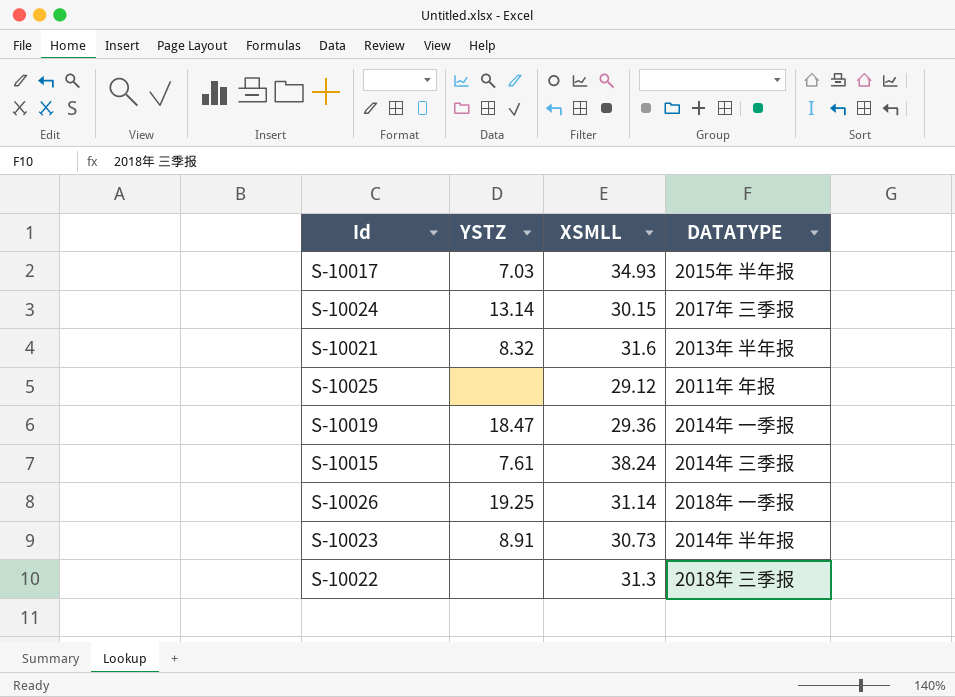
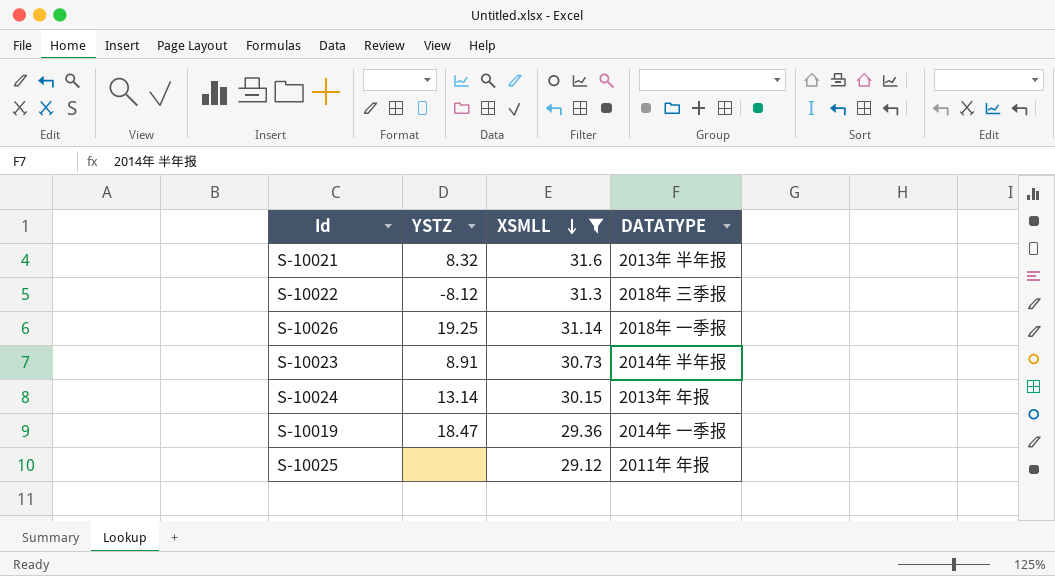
filter: none -> XSMLL <= 31.6
row order: none -> XSMLL descending
S-10022 | YSTZ: none -> -8.12
S-10024 | DATATYPE: 2017年 三季报 -> 2013年 年报

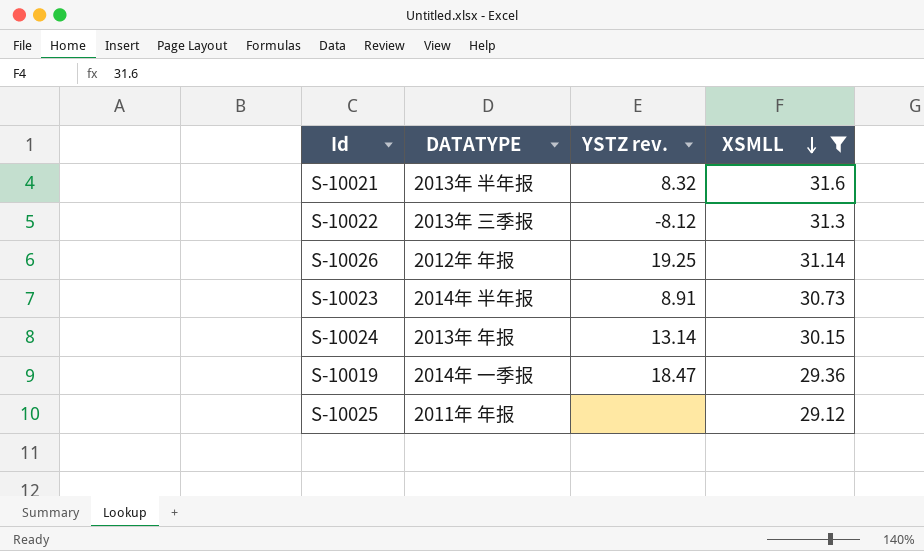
column DATATYPE | position: 4 -> 2
column name: YSTZ -> YSTZ rev.
S-10022 | DATATYPE: 2018年 三季报 -> 2013年 三季报
S-10026 | DATATYPE: 2018年 一季报 -> 2012年 年报

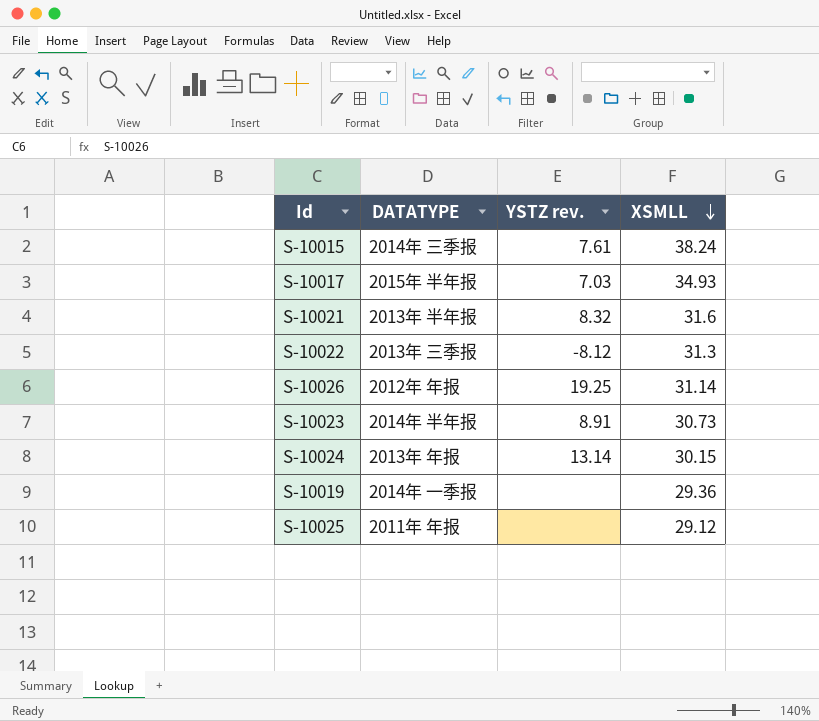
filter: XSMLL <= 31.6 -> none
S-10019 | YSTZ rev.: 18.47 -> none

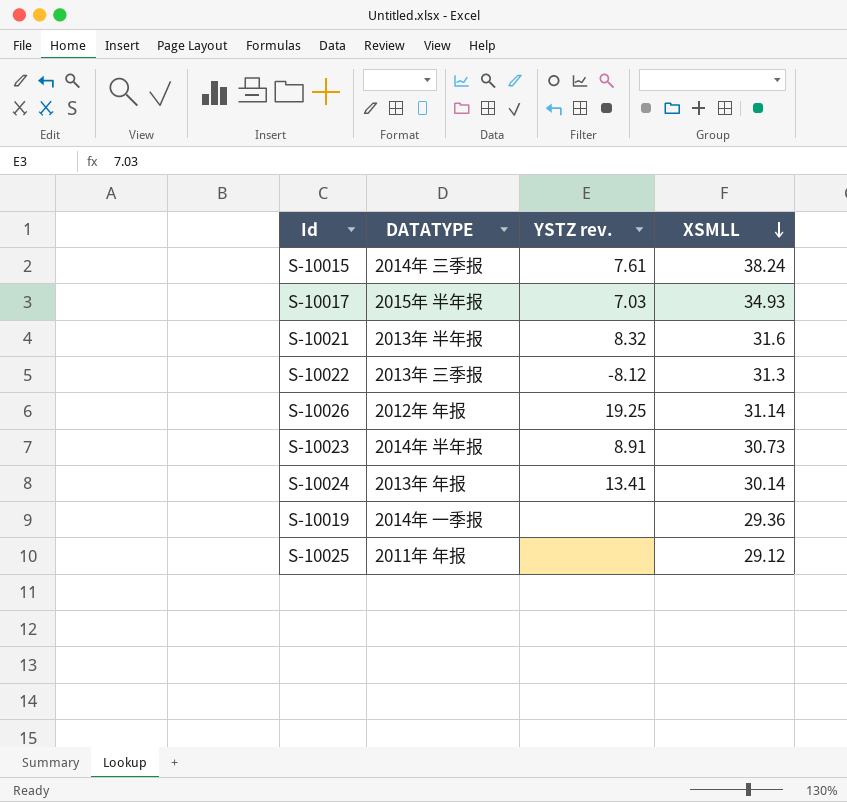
S-10024 | YSTZ rev.: 13.14 -> 13.41
S-10024 | XSMLL: 30.15 -> 30.14

